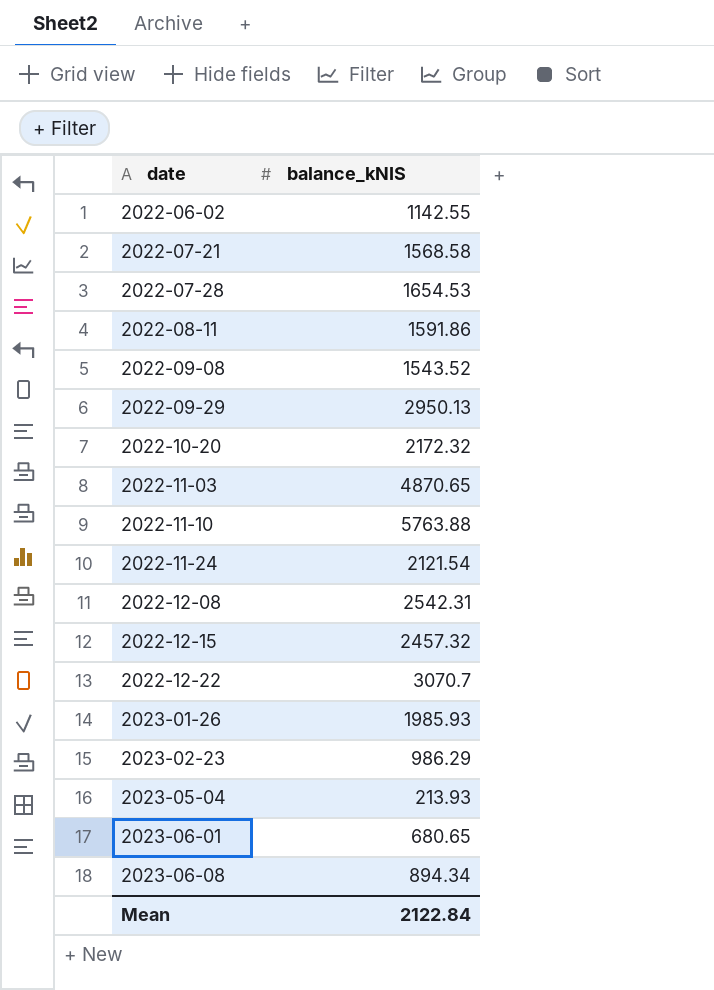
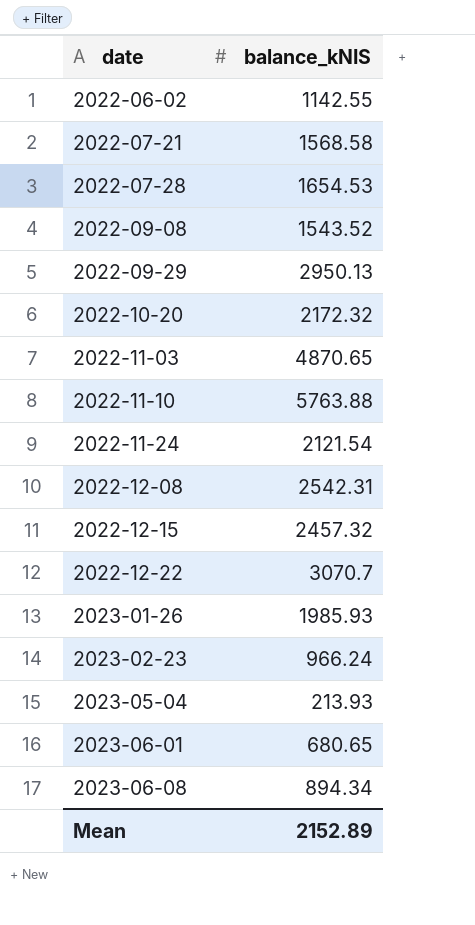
row 2022-08-11: 1591.86 -> none
2023-02-23 | balance_kNIS: 986.29 -> 966.24
Mean | balance_kNIS: 2122.84 -> 2152.89

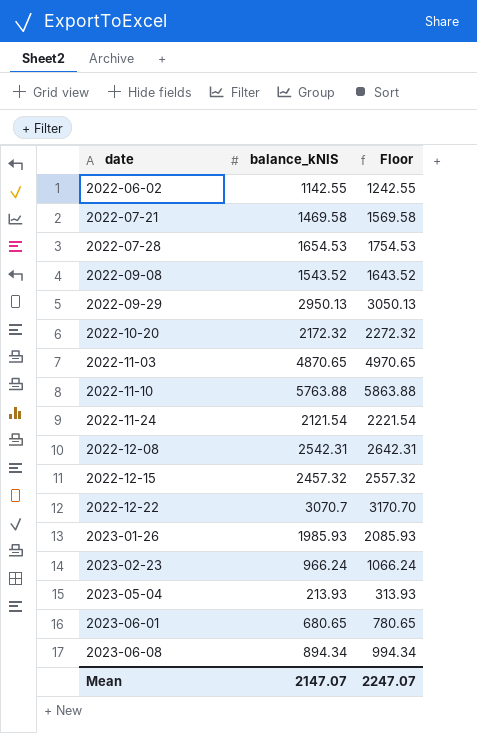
column Floor | formula: none -> [balance_kNIS] + 100
2022-07-21 | balance_kNIS: 1568.58 -> 1469.58
Mean | balance_kNIS: 2152.89 -> 2147.07

